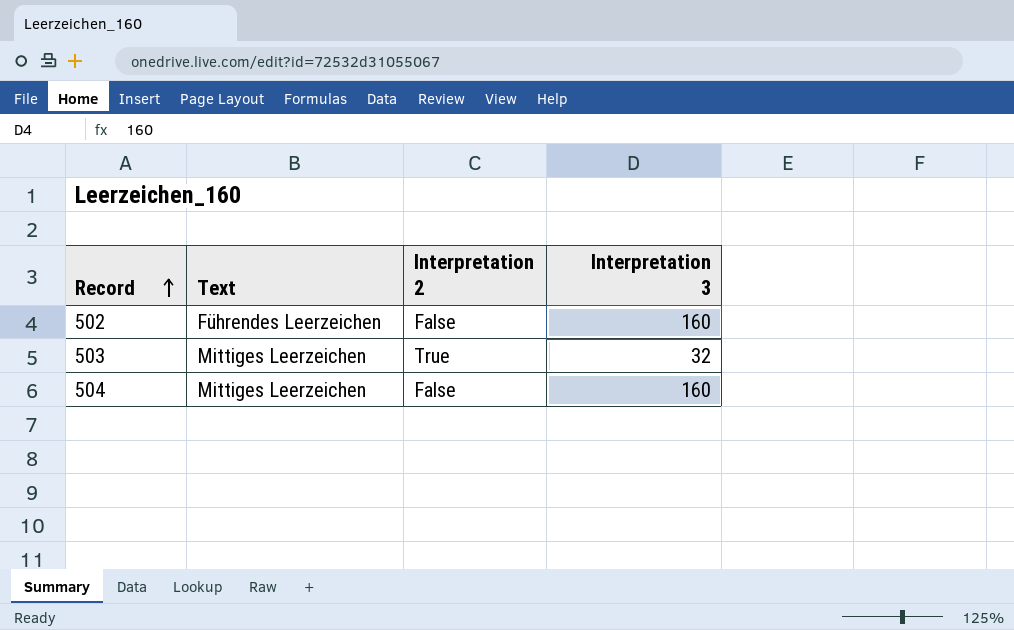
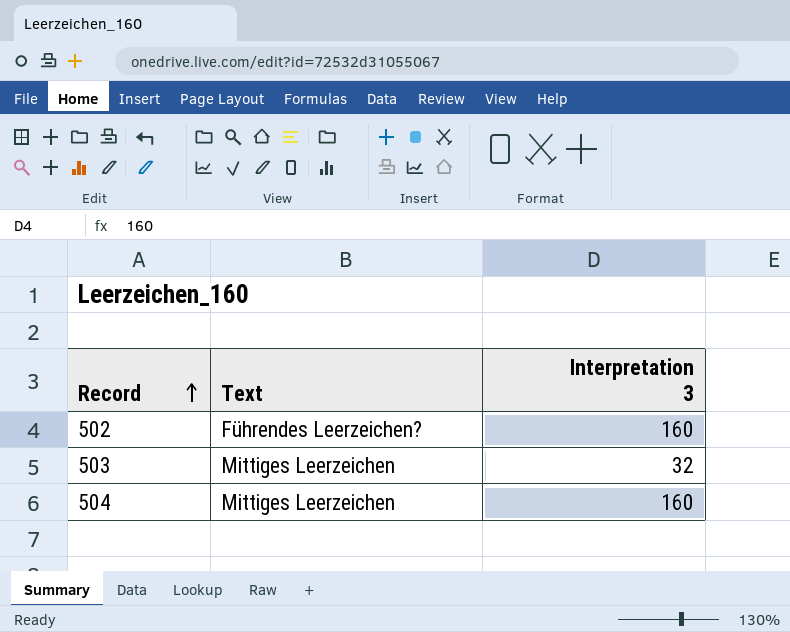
column Interpretation 2 | position: 3 -> none
502 | Text: Führendes Leerzeichen -> Führendes Leerzeichen?

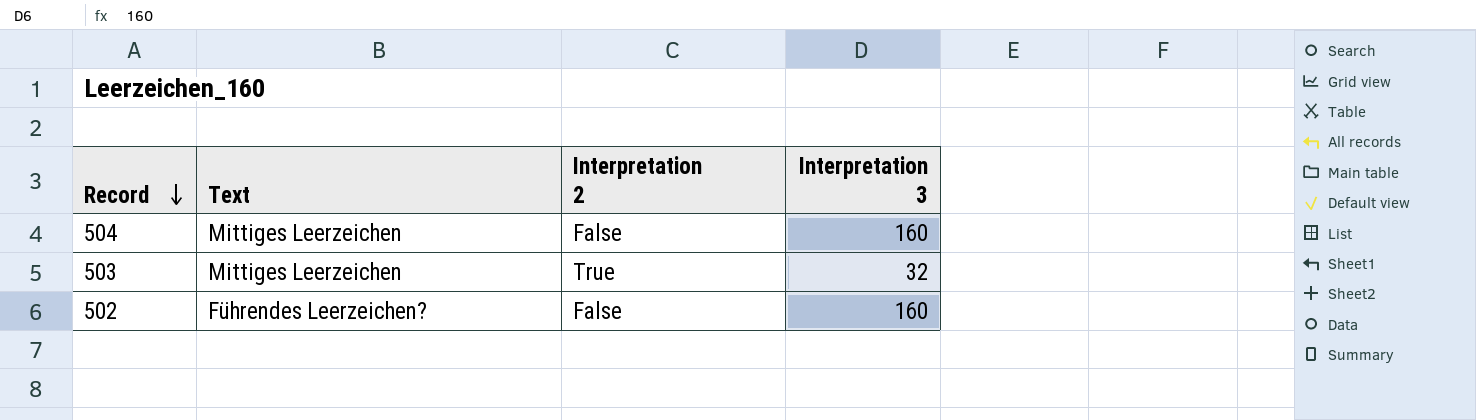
row order: Record ascending -> Record descending
column Interpretation 2 | position: none -> 3

